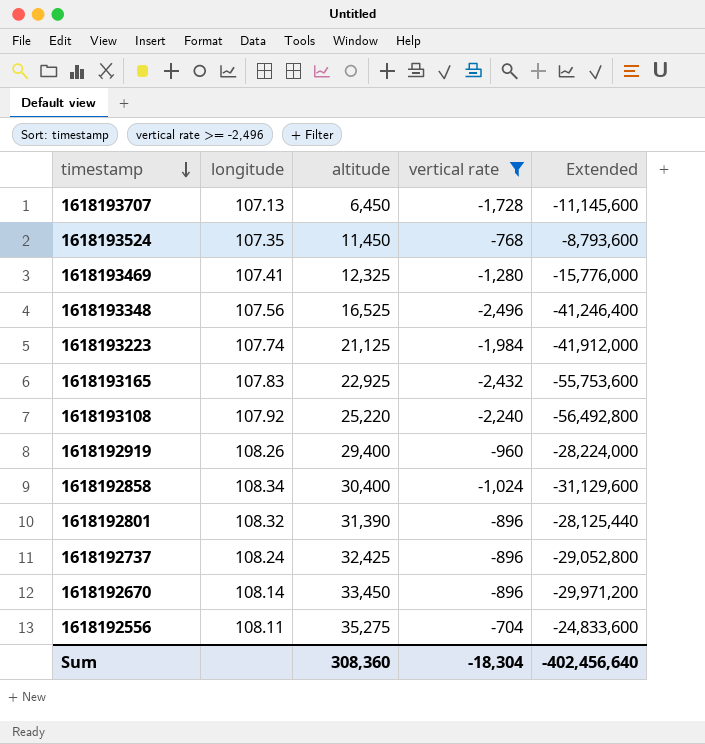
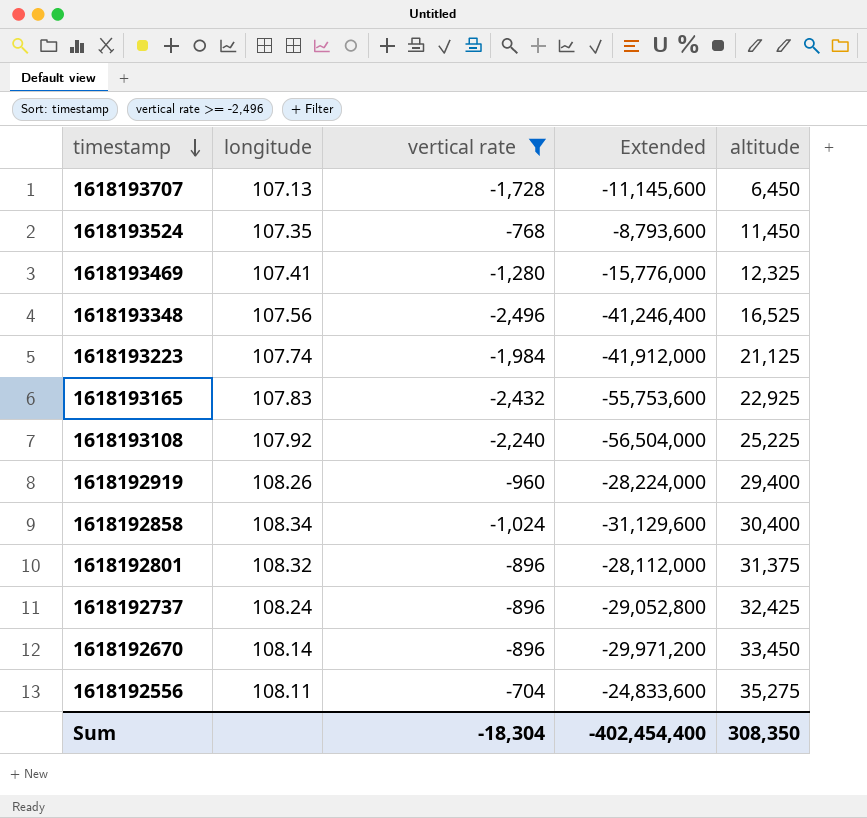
column altitude | position: 3 -> 5
1618193108 | Extended: -56,492,800 -> -56,504,000
1618193108 | altitude: 25,220 -> 25,225
1618192801 | Extended: -28,125,440 -> -28,112,000
1618192801 | altitude: 31,390 -> 31,375
Sum | Extended: -402,456,640 -> -402,454,400
Sum | altitude: 308,360 -> 308,350

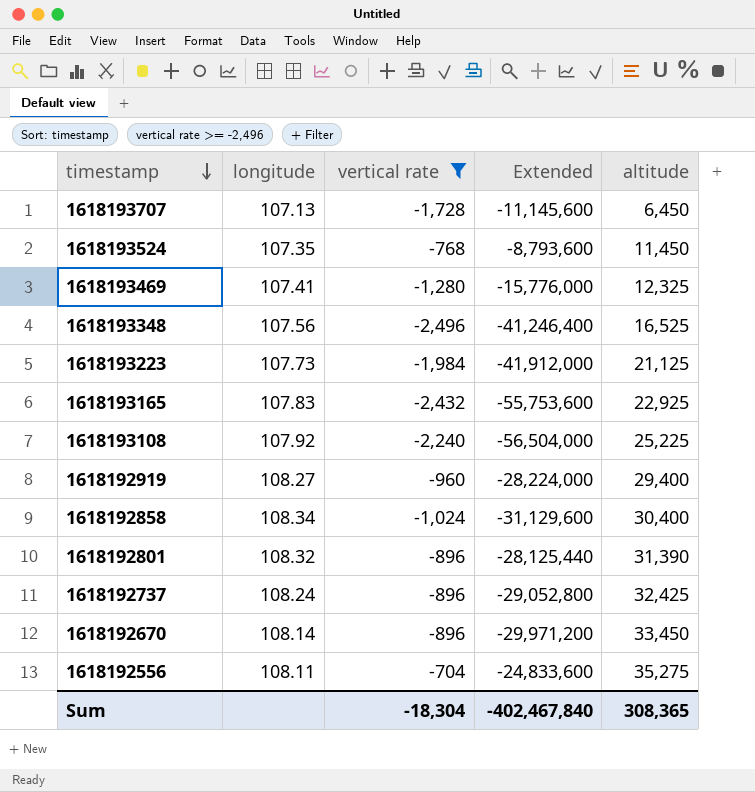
1618193223 | longitude: 107.74 -> 107.73
1618192919 | longitude: 108.26 -> 108.27
1618192801 | Extended: -28,112,000 -> -28,125,440
1618192801 | altitude: 31,375 -> 31,390
Sum | Extended: -402,454,400 -> -402,467,840
Sum | altitude: 308,350 -> 308,365

